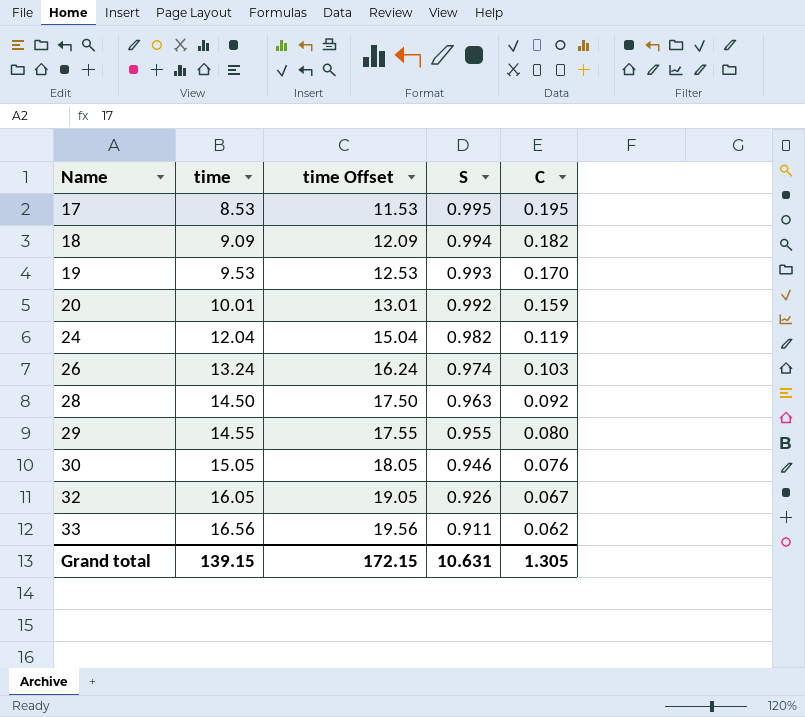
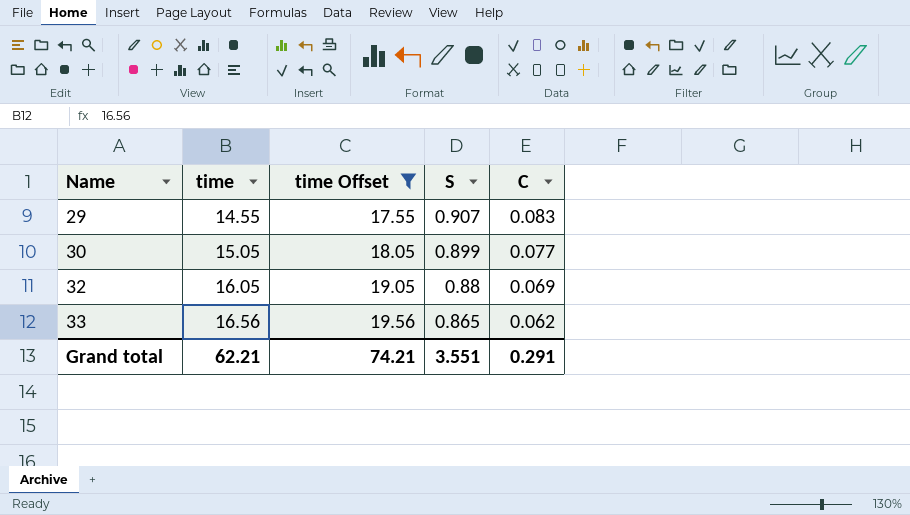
filter: none -> time Offset >= 17.55
29 | S: 0.955 -> 0.907
29 | C: 0.080 -> 0.083
30 | S: 0.946 -> 0.899
30 | C: 0.076 -> 0.077
32 | S: 0.926 -> 0.88
32 | C: 0.067 -> 0.069
33 | S: 0.911 -> 0.865
Grand total | time: 139.15 -> 62.21
Grand total | time Offset: 172.15 -> 74.21
Grand total | S: 10.631 -> 3.551
Grand total | C: 1.305 -> 0.291

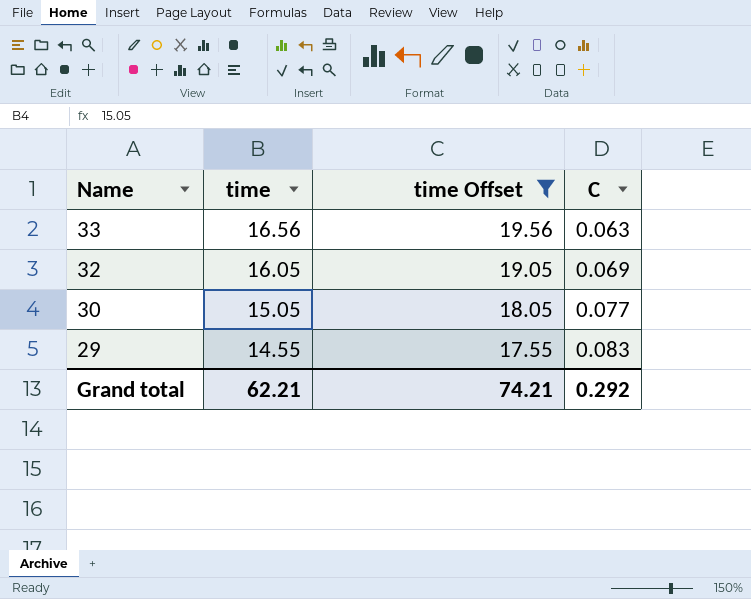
row order: Name ascending -> Name descending
column S | position: 4 -> none
33 | C: 0.062 -> 0.063
Grand total | C: 0.291 -> 0.292

